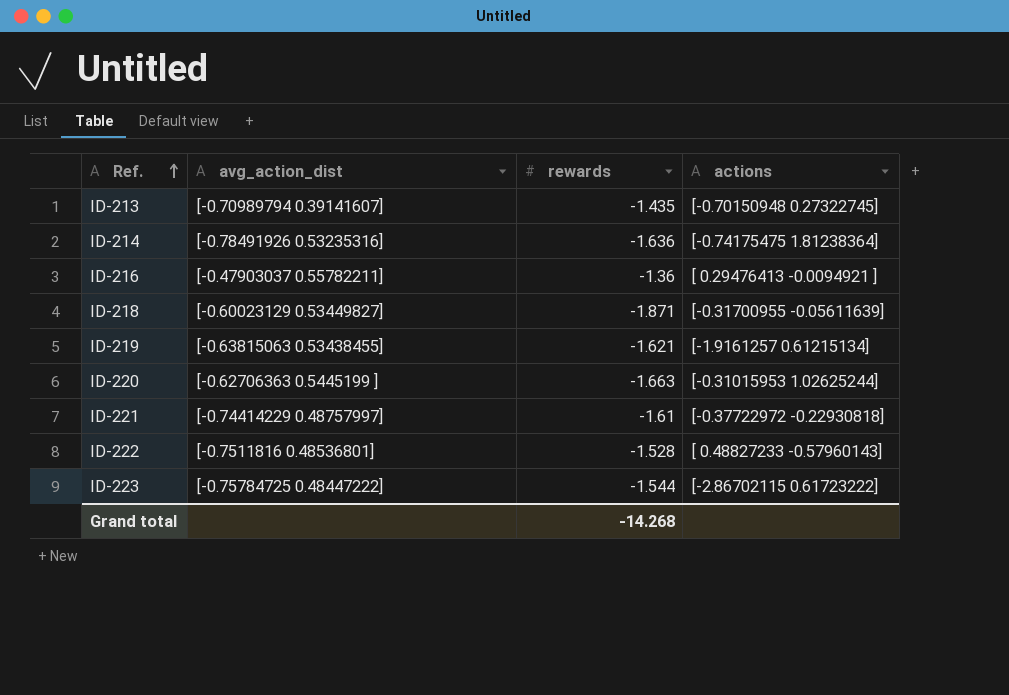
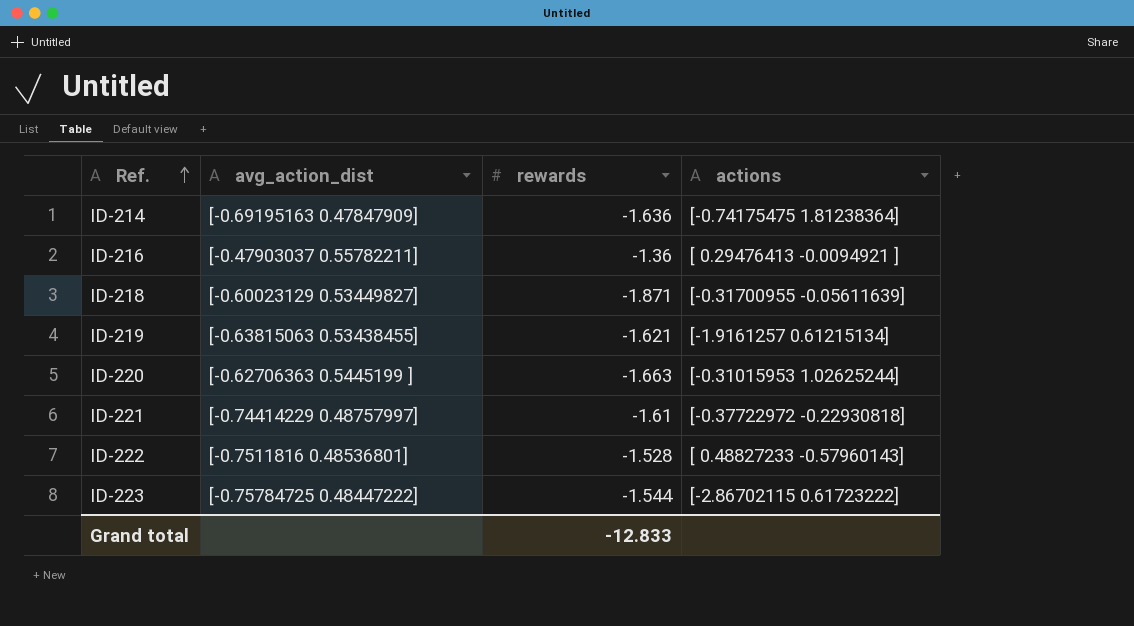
row ID-213: [-0.70989794 0.39141607] | -1.435 | [-0.70150948 0.27322745] -> none
ID-214 | avg_action_dist: [-0.78491926 0.53235316] -> [-0.69195163 0.47847909]
Grand total | rewards: -14.268 -> -12.833

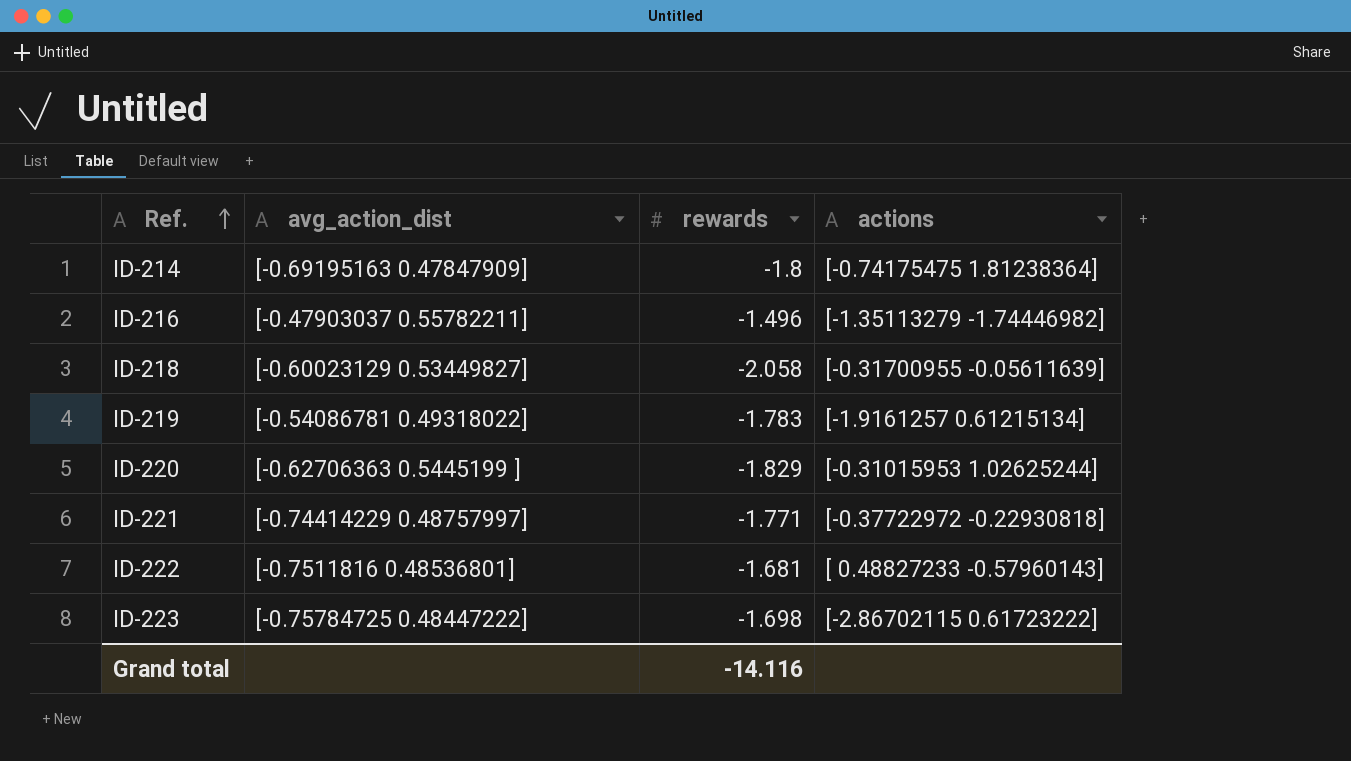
ID-214 | rewards: -1.636 -> -1.8
ID-216 | rewards: -1.36 -> -1.496
ID-216 | actions: [ 0.29476413 -0.0094921 ] -> [-1.35113279 -1.74446982]
ID-218 | rewards: -1.871 -> -2.058
ID-219 | avg_action_dist: [-0.63815063 0.53438455] -> [-0.54086781 0.49318022]
ID-219 | rewards: -1.621 -> -1.783
ID-220 | rewards: -1.663 -> -1.829
ID-221 | rewards: -1.61 -> -1.771
ID-222 | rewards: -1.528 -> -1.681
ID-223 | rewards: -1.544 -> -1.698
Grand total | rewards: -12.833 -> -14.116

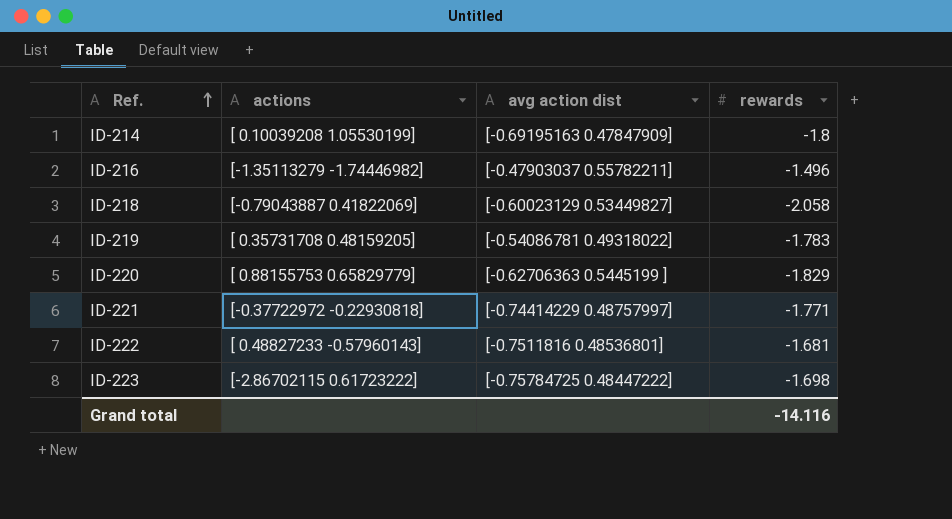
column actions | position: 4 -> 2
column name: avg_action_dist -> avg action dist
ID-214 | actions: [-0.74175475 1.81238364] -> [ 0.10039208 1.05530199]
ID-218 | actions: [-0.31700955 -0.05611639] -> [-0.79043887 0.41822069]
ID-219 | actions: [-1.9161257 0.61215134] -> [ 0.35731708 0.48159205]
ID-220 | actions: [-0.31015953 1.02625244] -> [ 0.88155753 0.65829779]

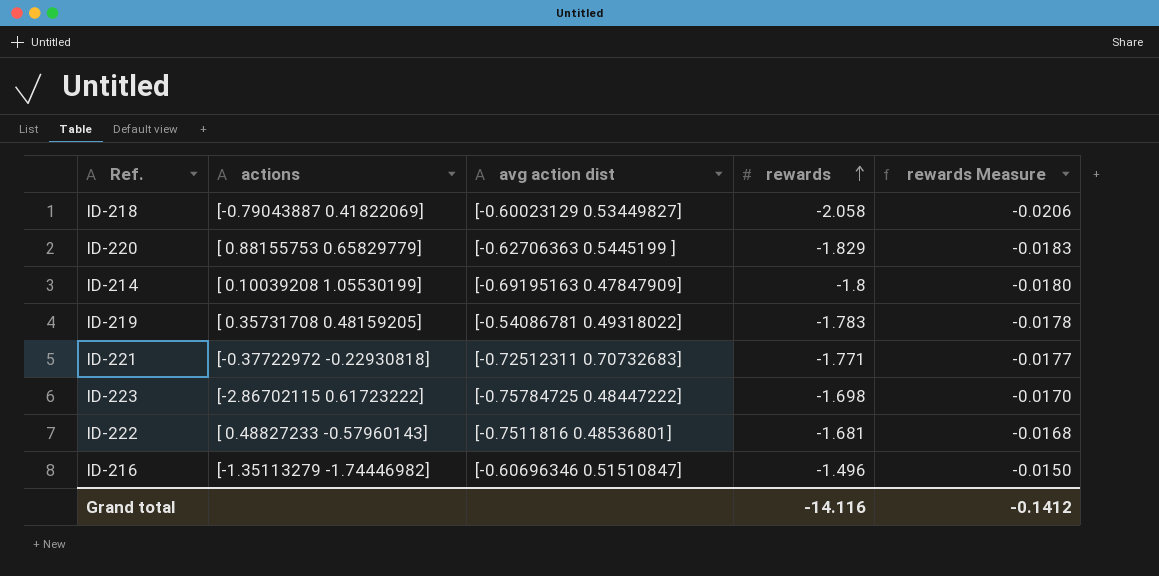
row order: Ref. ascending -> rewards ascending
column rewards Measure | formula: none -> [rewards] * 0.01
ID-221 | avg action dist: [-0.74414229 0.48757997] -> [-0.72512311 0.70732683]
ID-216 | avg action dist: [-0.47903037 0.55782211] -> [-0.60696346 0.51510847]

